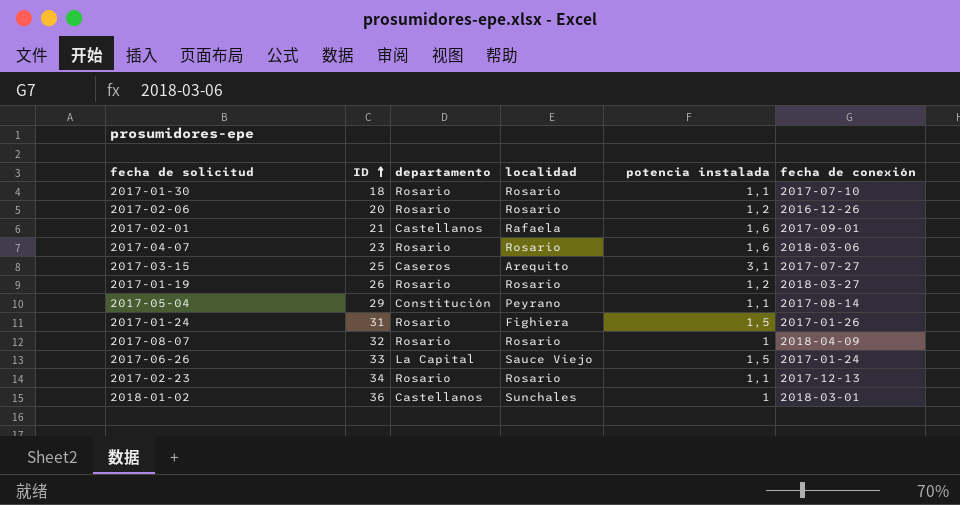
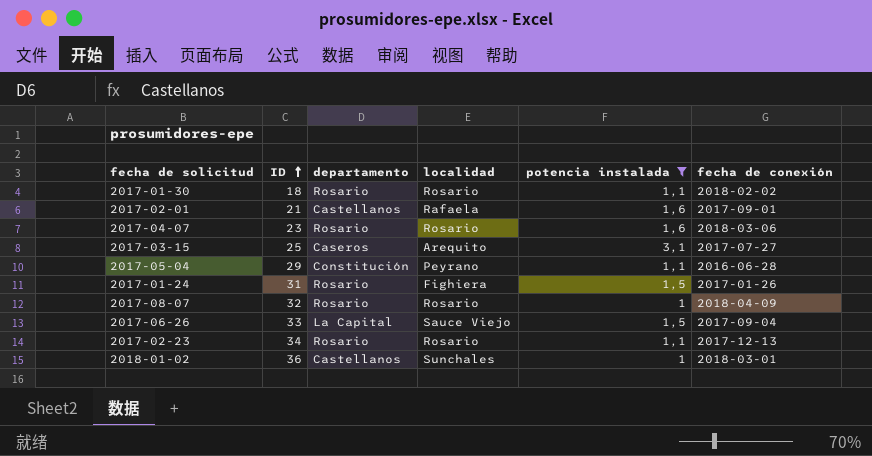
filter: none -> potencia instalada != 1,2
2017-01-30 | fecha de conexión: 2017-07-10 -> 2018-02-02
2017-05-04 | fecha de conexión: 2017-08-14 -> 2016-06-28
2017-06-26 | fecha de conexión: 2017-01-24 -> 2017-09-04

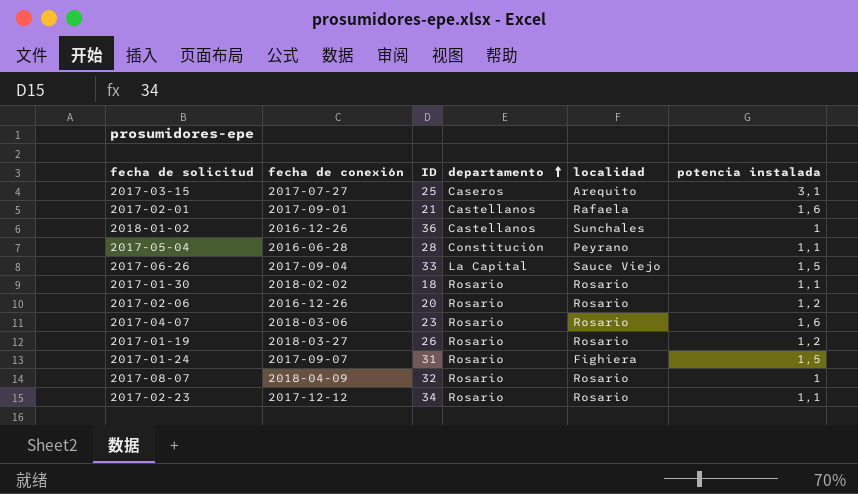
filter: potencia instalada != 1,2 -> none
row order: ID ascending -> departamento ascending
column fecha de conexión | position: 6 -> 2
2018-01-02 | fecha de conexión: 2018-03-01 -> 2016-12-26
2017-05-04 | ID: 29 -> 28
2017-01-24 | fecha de conexión: 2017-01-26 -> 2017-09-07
2017-02-23 | fecha de conexión: 2017-12-13 -> 2017-12-12

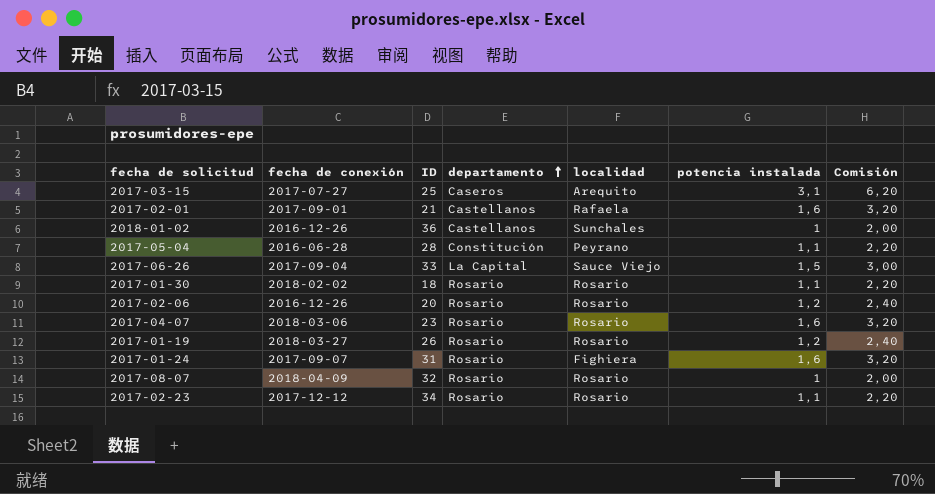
column Comisión | formula: none -> [potencia instalada] * 2
2017-01-24 | potencia instalada: 1,5 -> 1,6

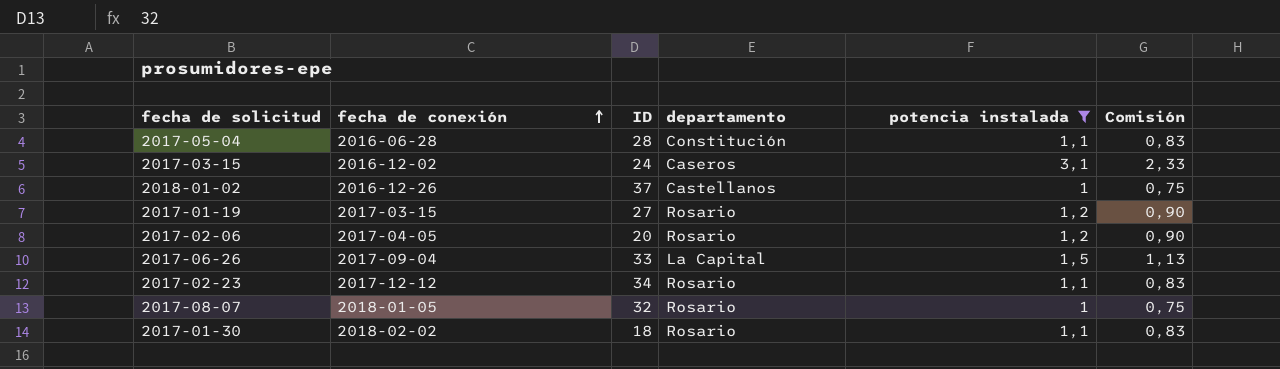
filter: none -> potencia instalada != 1,6
row order: departamento ascending -> fecha de conexión ascending
column localidad | position: 5 -> none
column Comisión | formula: [potencia instalada] * 2 -> [potencia instalada] * 0,75
2017-03-15 | fecha de conexión: 2017-07-27 -> 2016-12-02
2017-03-15 | ID: 25 -> 24
2018-01-02 | ID: 36 -> 37
2017-01-19 | fecha de conexión: 2018-03-27 -> 2017-03-15
2017-01-19 | ID: 26 -> 27
2017-02-06 | fecha de conexión: 2016-12-26 -> 2017-04-05
2017-08-07 | fecha de conexión: 2018-04-09 -> 2018-01-05

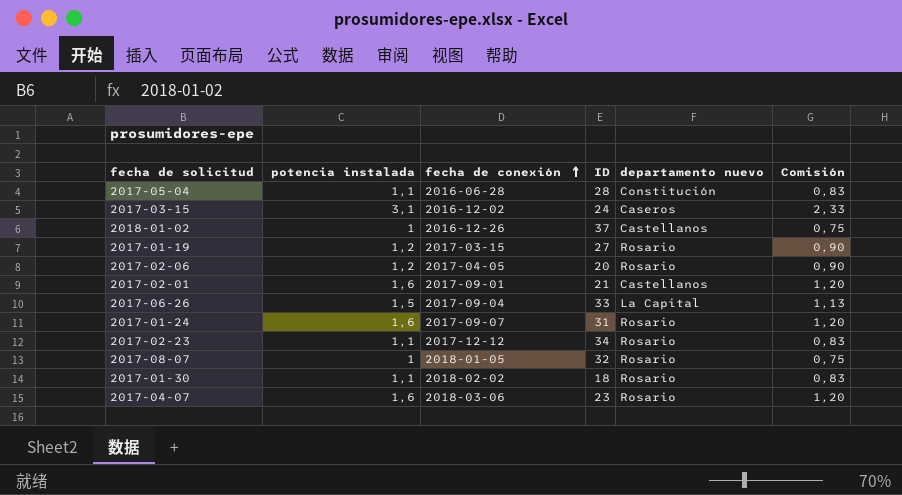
filter: potencia instalada != 1,6 -> none
column potencia instalada | position: 5 -> 2
column name: departamento -> departamento nuevo

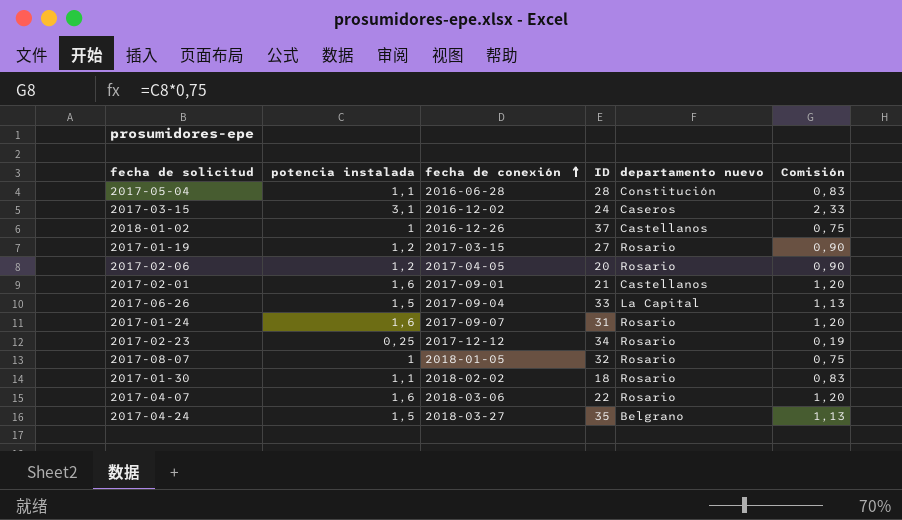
2017-02-23 | potencia instalada: 1,1 -> 0,25
2017-02-23 | Comisión: 0,83 -> 0,19
2017-04-07 | ID: 23 -> 22
row 2017-04-24: none -> 1,5 | 2018-03-27 | 35 | Belgrano | 1,13

